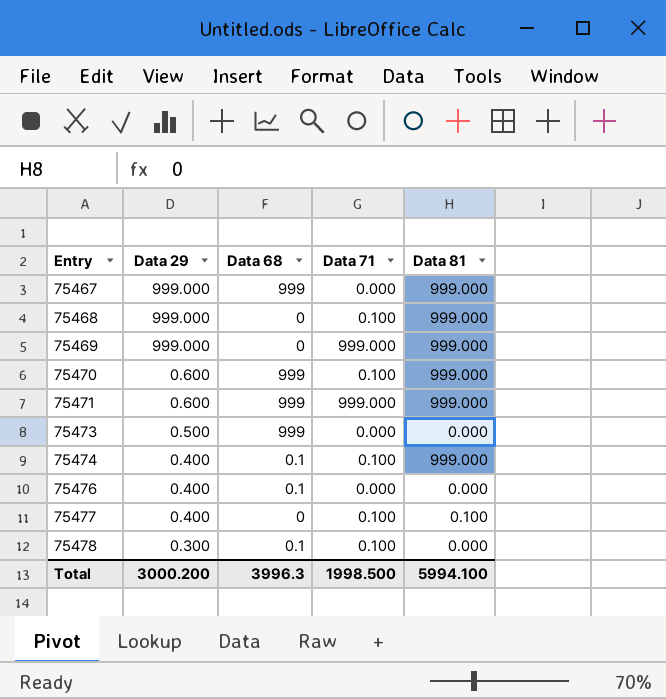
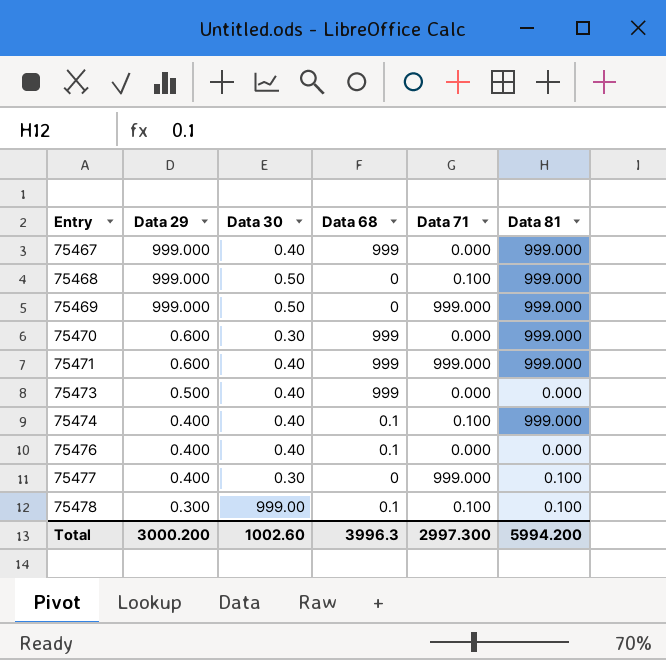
column Data 30 | position: none -> 3
75470 | Data 71: 0.100 -> 0.000
75477 | Data 71: 0.100 -> 999.000
75478 | Data 81: 0.000 -> 0.100
Total | Data 71: 1998.500 -> 2997.300
Total | Data 81: 5994.100 -> 5994.200

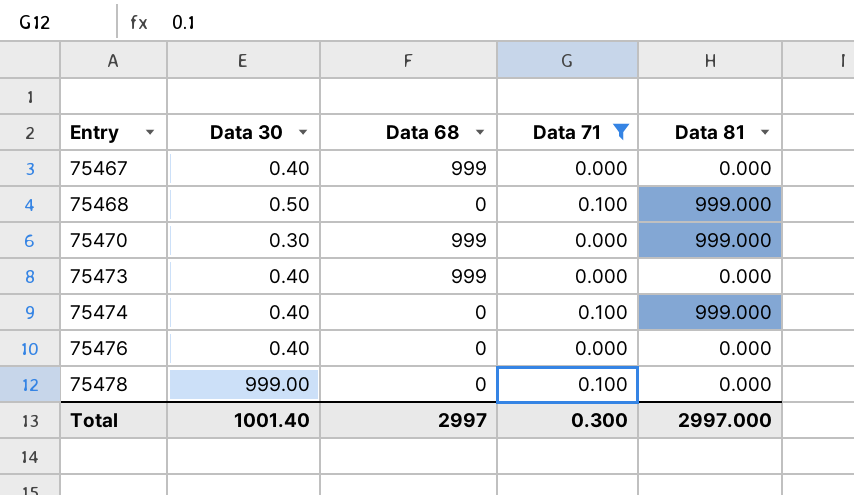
filter: none -> Data 71 != 999.000
column Data 29 | position: 2 -> none
75467 | Data 81: 999.000 -> 0.000
75474 | Data 68: 0.1 -> 0
75476 | Data 68: 0.1 -> 0
75478 | Data 68: 0.1 -> 0
75478 | Data 81: 0.100 -> 0.000
Total | Data 30: 1002.60 -> 1001.40
Total | Data 68: 3996.3 -> 2997
Total | Data 71: 2997.300 -> 0.300
Total | Data 81: 5994.200 -> 2997.000

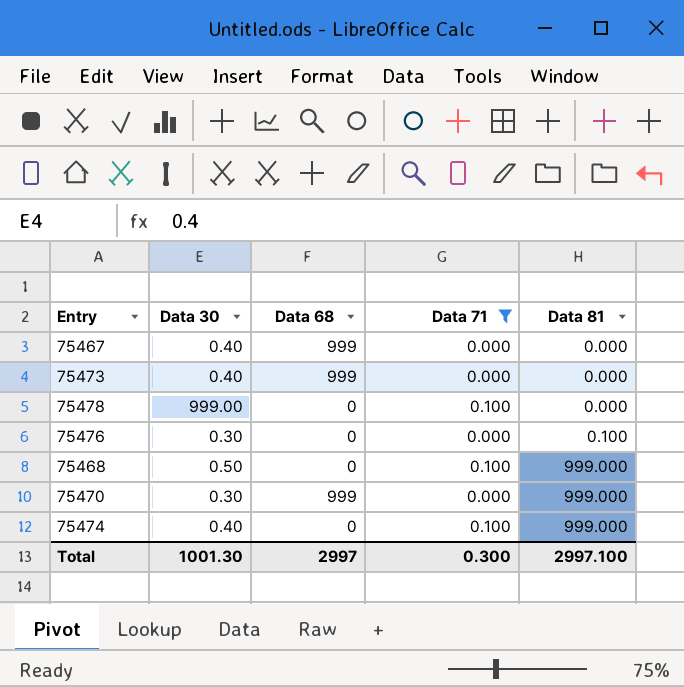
row order: Entry ascending -> Data 81 ascending
75476 | Data 30: 0.40 -> 0.30
75476 | Data 81: 0.000 -> 0.100
Total | Data 30: 1001.40 -> 1001.30
Total | Data 81: 2997.000 -> 2997.100

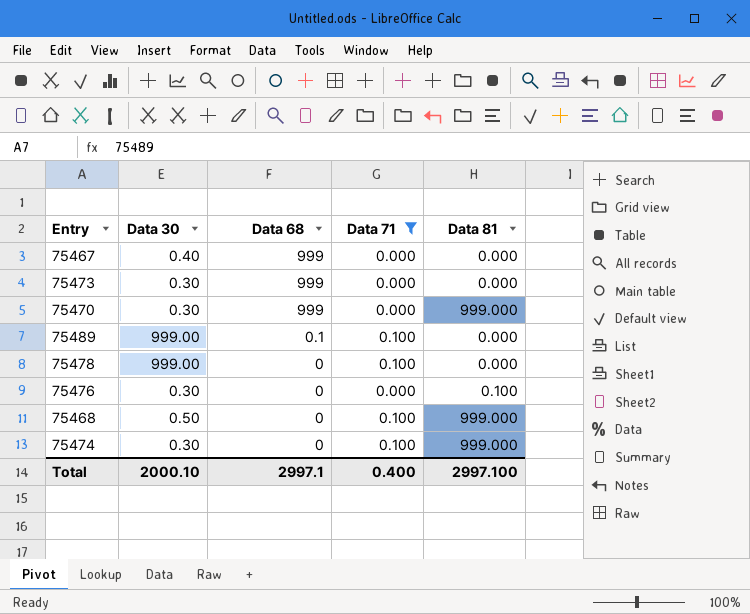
row order: Data 81 ascending -> Data 68 descending
75473 | Data 30: 0.40 -> 0.30
row 75489: none -> 999.00 | 0.1 | 0.100 | 0.000
75474 | Data 30: 0.40 -> 0.30
Total | Data 30: 1001.30 -> 2000.10
Total | Data 68: 2997 -> 2997.1
Total | Data 71: 0.300 -> 0.400

